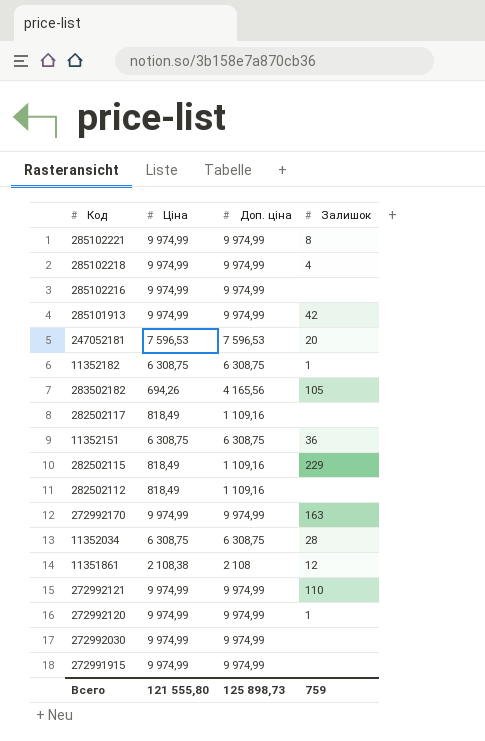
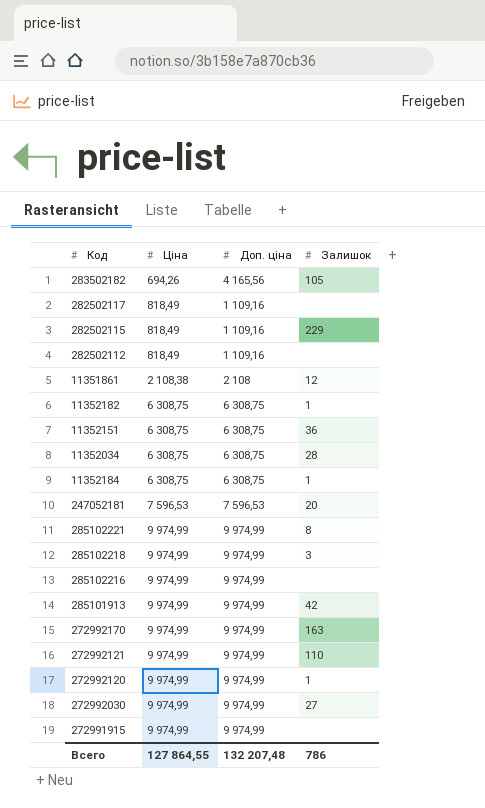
row order: none -> Ціна ascending
row 11352184: none -> 6 308,75 | 6 308,75 | 1
285102218 | Залишок: 4 -> 3
272992030 | Залишок: none -> 27
Всего | Ціна: 121 555,80 -> 127 864,55
Всего | Доп. ціна: 125 898,73 -> 132 207,48
Всего | Залишок: 759 -> 786

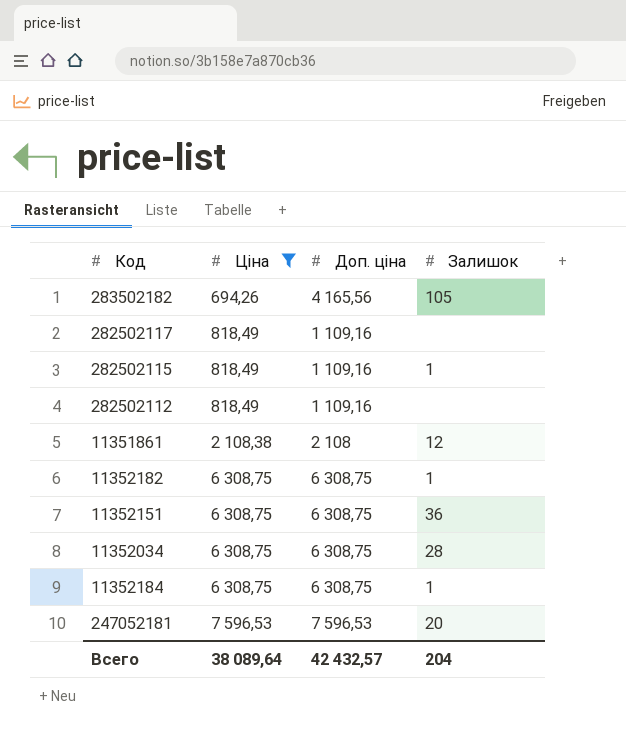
filter: none -> Ціна != 9 974,99
282502115 | Залишок: 229 -> 1
Всего | Ціна: 127 864,55 -> 38 089,64
Всего | Доп. ціна: 132 207,48 -> 42 432,57
Всего | Залишок: 786 -> 204

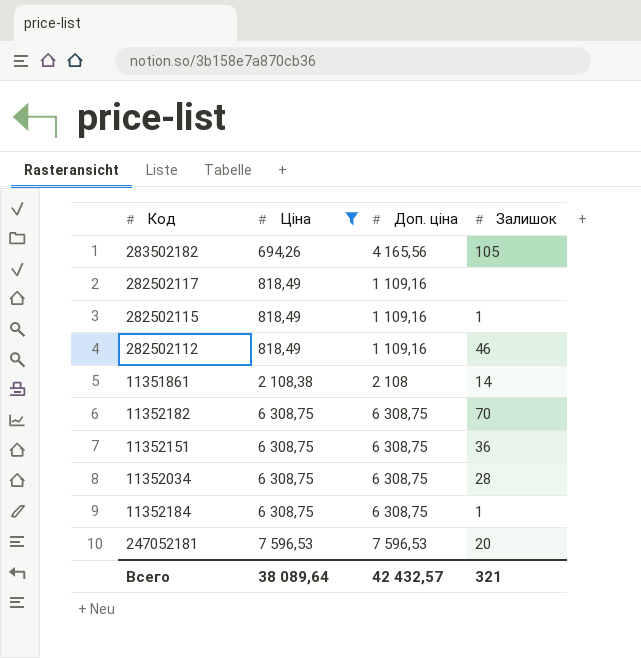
282502112 | Залишок: none -> 46
11351861 | Залишок: 12 -> 14
11352182 | Залишок: 1 -> 70
Всего | Залишок: 204 -> 321

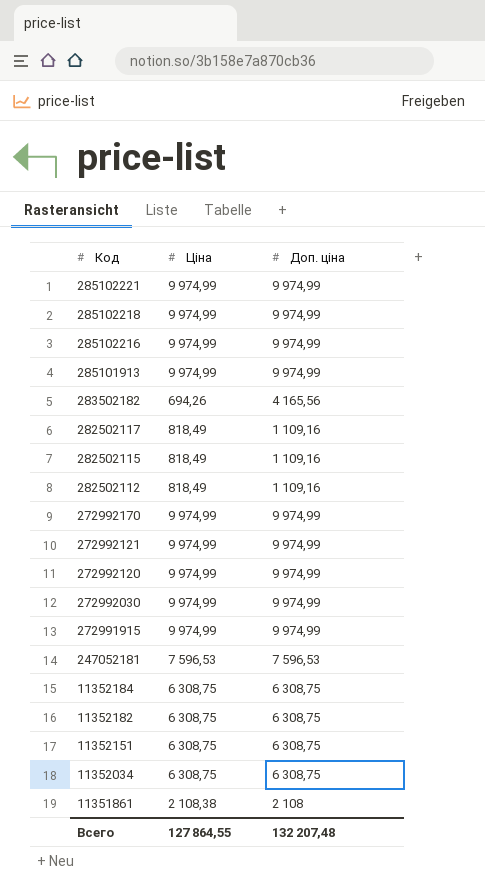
filter: Ціна != 9 974,99 -> none
row order: Ціна ascending -> Код descending
column Залишок | position: 4 -> none
Всего | Ціна: 38 089,64 -> 127 864,55
Всего | Доп. ціна: 42 432,57 -> 132 207,48

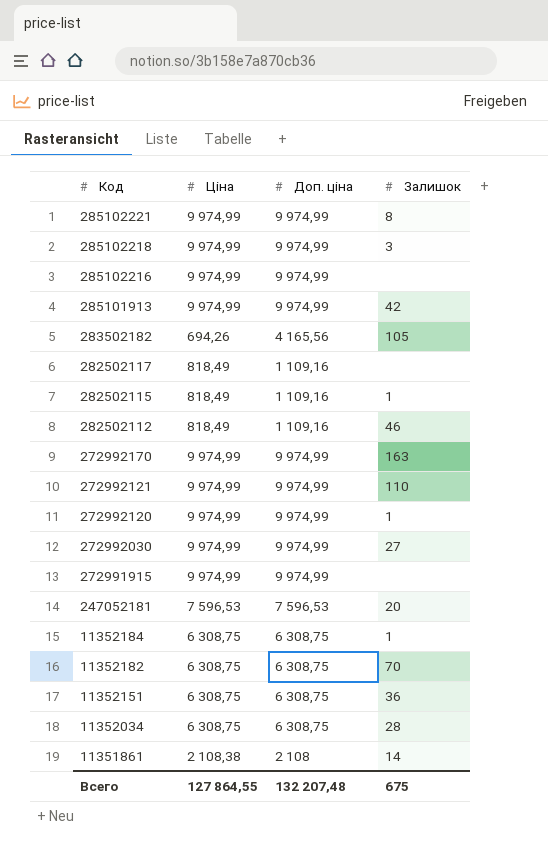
column Залишок | position: none -> 4

